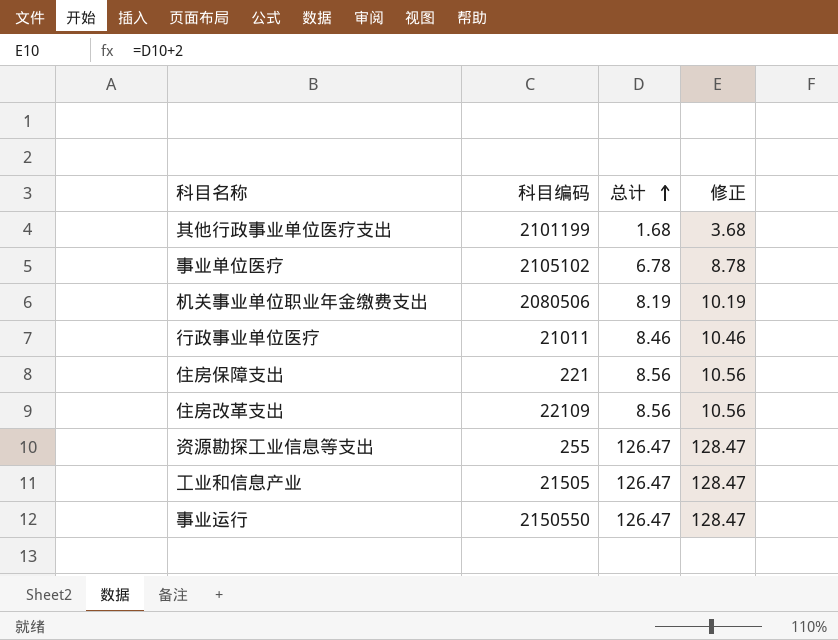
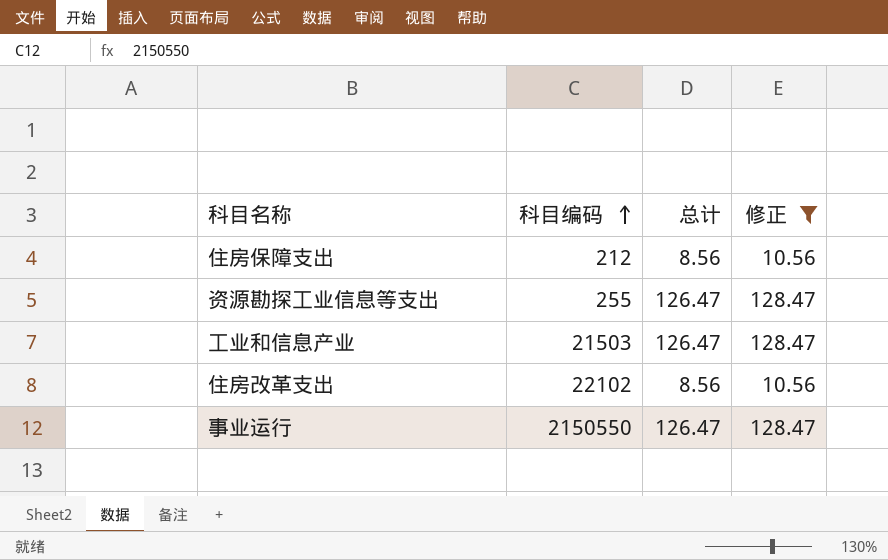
filter: none -> 修正 >= 10.56
row order: 总计 ascending -> 科目编码 ascending
住房保障支出 | 科目编码: 221 -> 212
工业和信息产业 | 科目编码: 21505 -> 21503
住房改革支出 | 科目编码: 22109 -> 22102

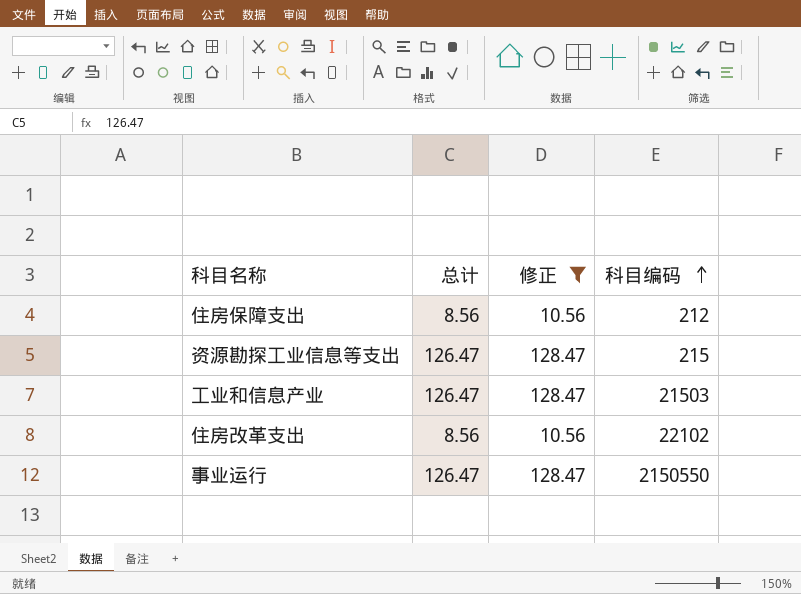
column 科目编码 | position: 2 -> 4
资源勘探工业信息等支出 | 科目编码: 255 -> 215

